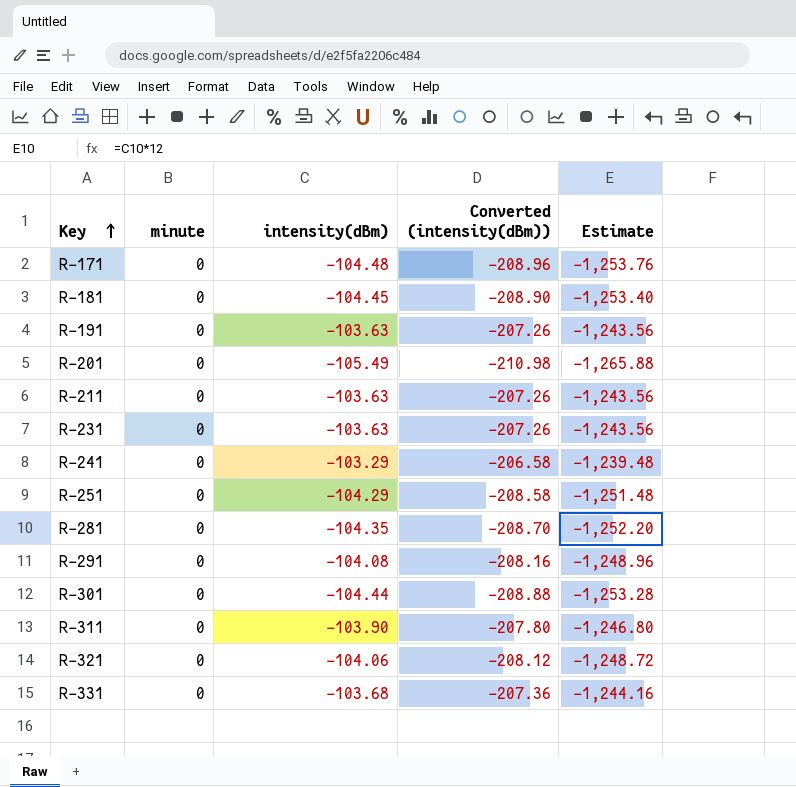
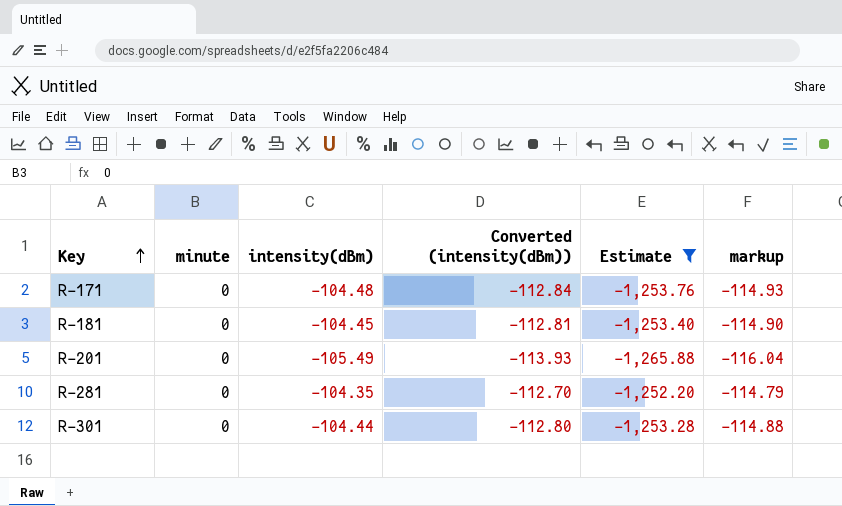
filter: none -> Estimate <= -1,252.20
column Converted (intensity(dBm)) | formula: [intensity(dBm)] * 2 -> [intensity(dBm)] * 1.08
column markup | formula: none -> [intensity(dBm)] * 1.1

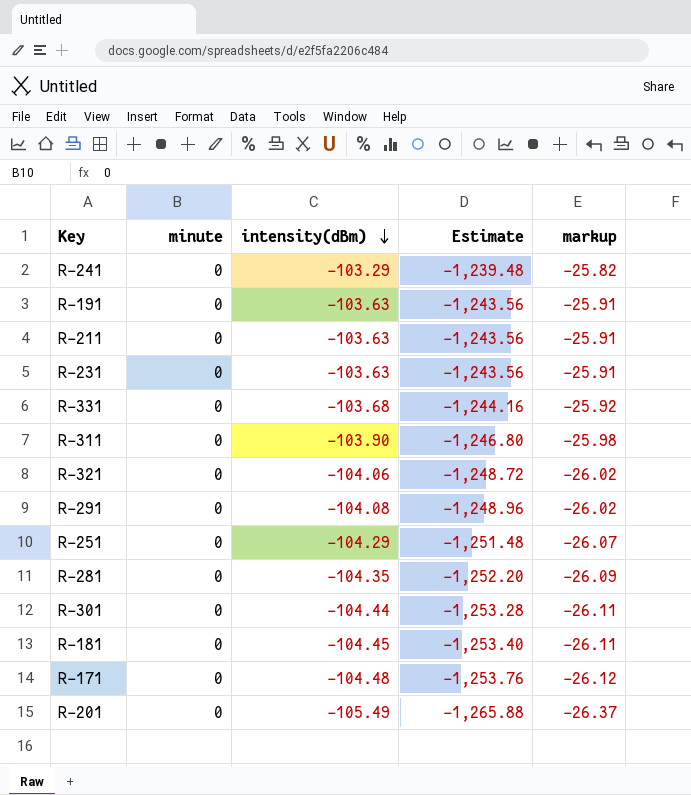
filter: Estimate <= -1,252.20 -> none
row order: Key ascending -> intensity(dBm) descending
column Converted (intensity(dBm)) | formula: [intensity(dBm)] * 1.08 -> none
column markup | formula: [intensity(dBm)] * 1.1 -> [intensity(dBm)] * 0.25

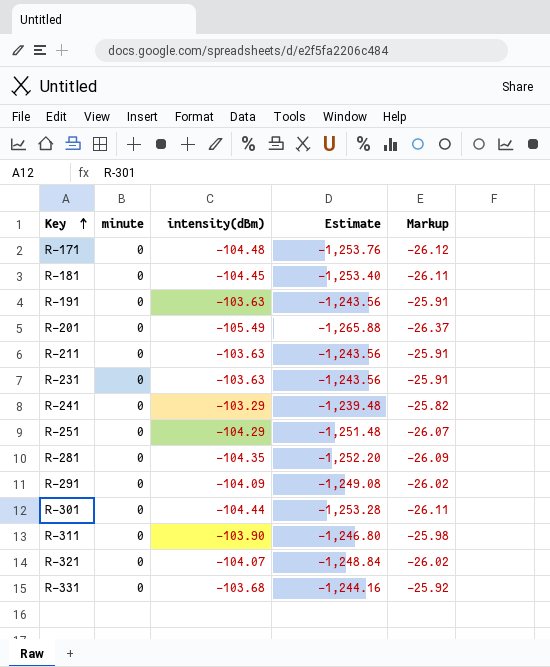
row order: intensity(dBm) descending -> Key ascending
column name: markup -> Markup
R-291 | intensity(dBm): -104.08 -> -104.09
R-291 | Estimate: -1,248.96 -> -1,249.08
R-321 | intensity(dBm): -104.06 -> -104.07
R-321 | Estimate: -1,248.72 -> -1,248.84

